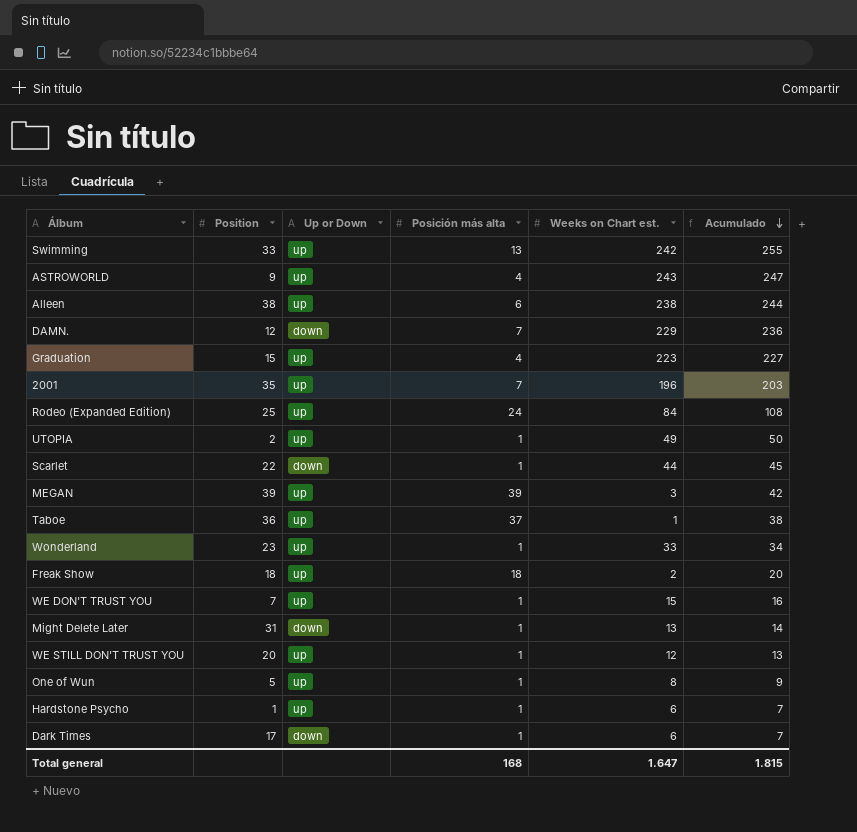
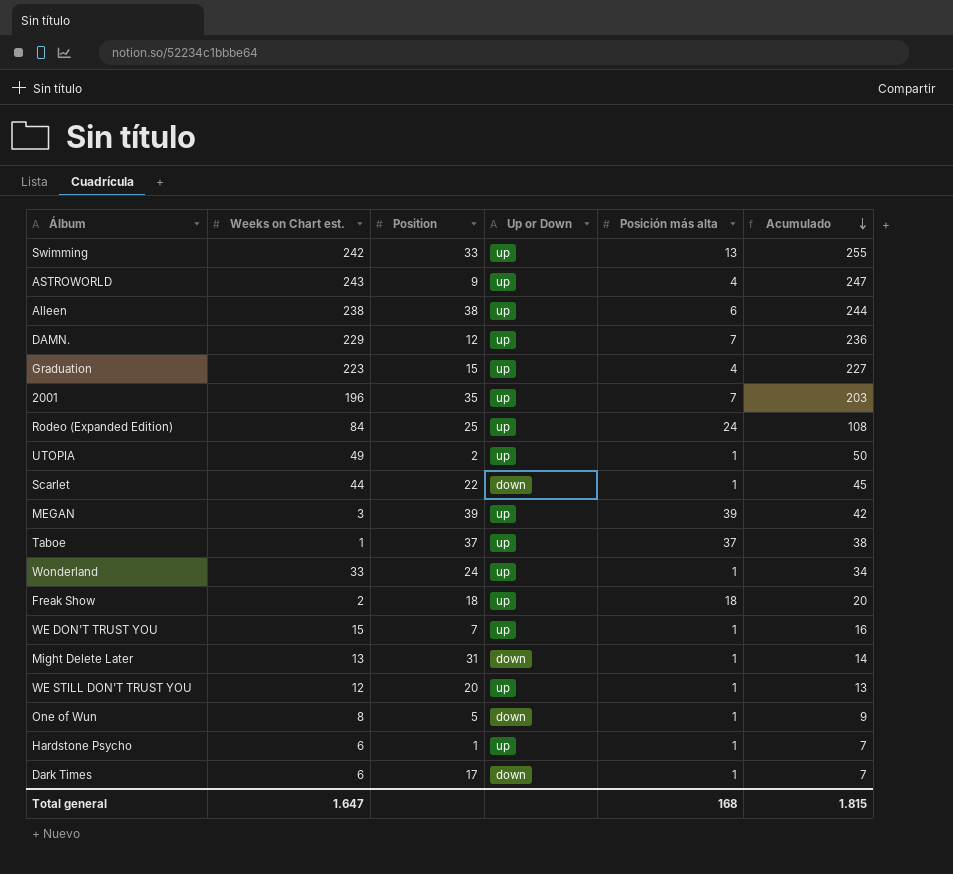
column Weeks on Chart est. | position: 5 -> 2
DAMN. | Up or Down: down -> up
Taboe | Position: 36 -> 37
Wonderland | Position: 23 -> 24
One of Wun | Up or Down: up -> down

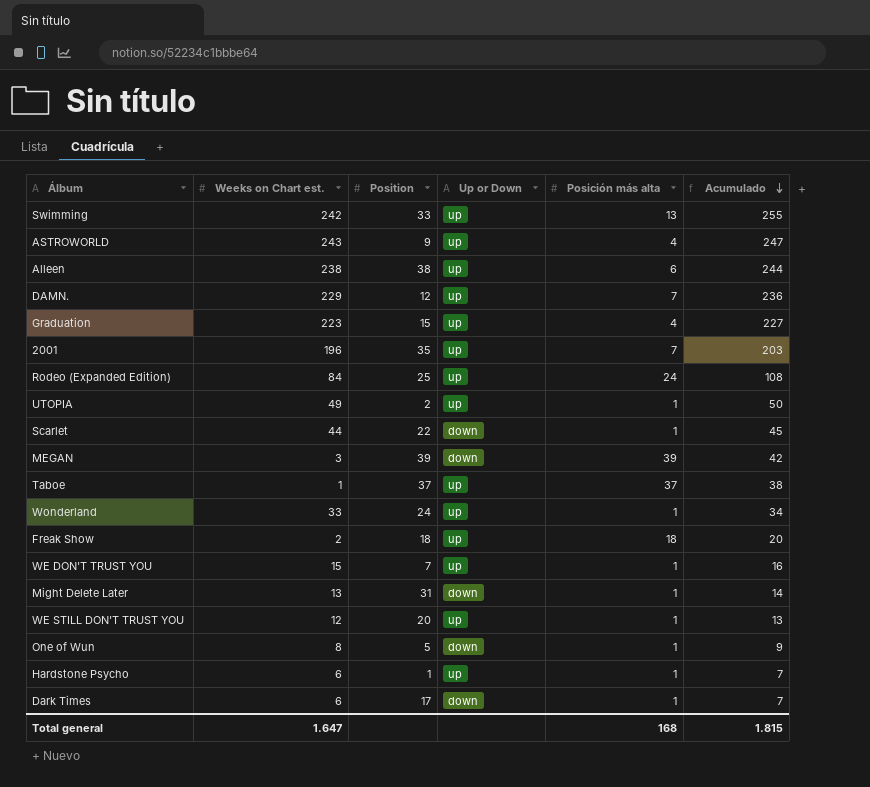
MEGAN | Up or Down: up -> down

